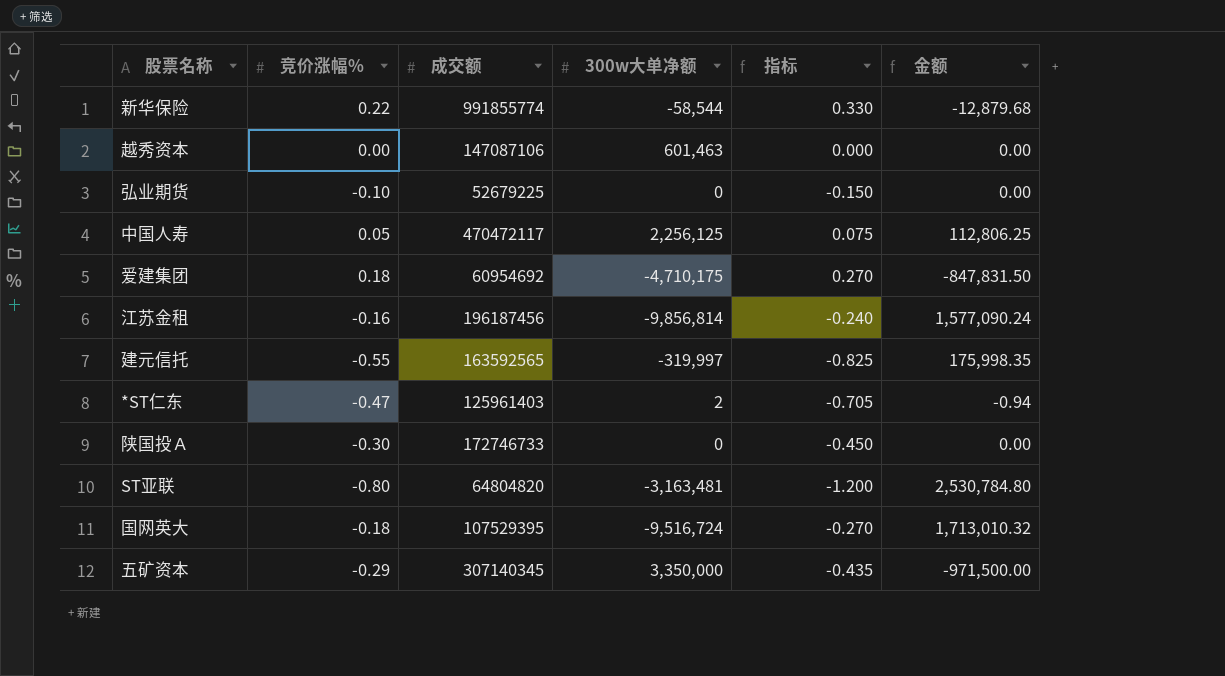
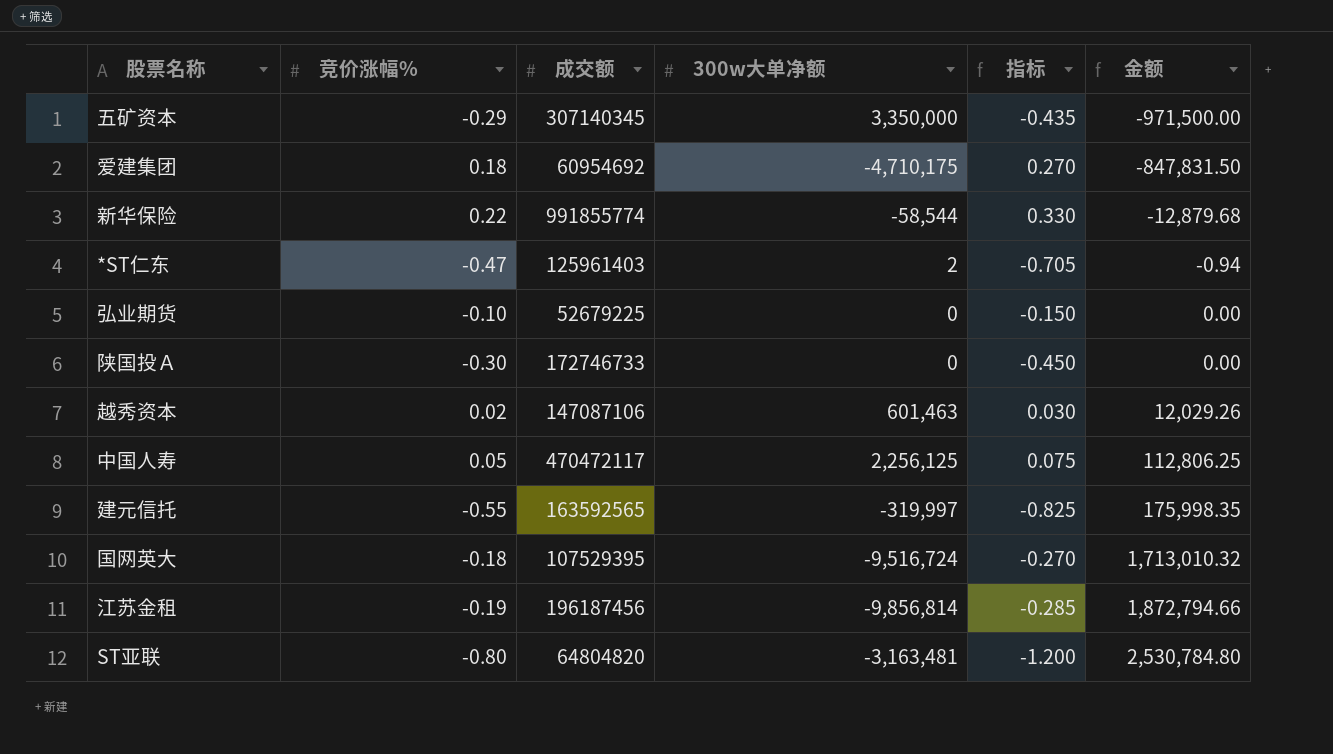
row order: none -> 金额 ascending
越秀资本 | 竞价涨幅%: 0.00 -> 0.02
越秀资本 | 指标: 0.000 -> 0.030
越秀资本 | 金额: 0.00 -> 12,029.26
江苏金租 | 竞价涨幅%: -0.16 -> -0.19
江苏金租 | 指标: -0.240 -> -0.285
江苏金租 | 金额: 1,577,090.24 -> 1,872,794.66

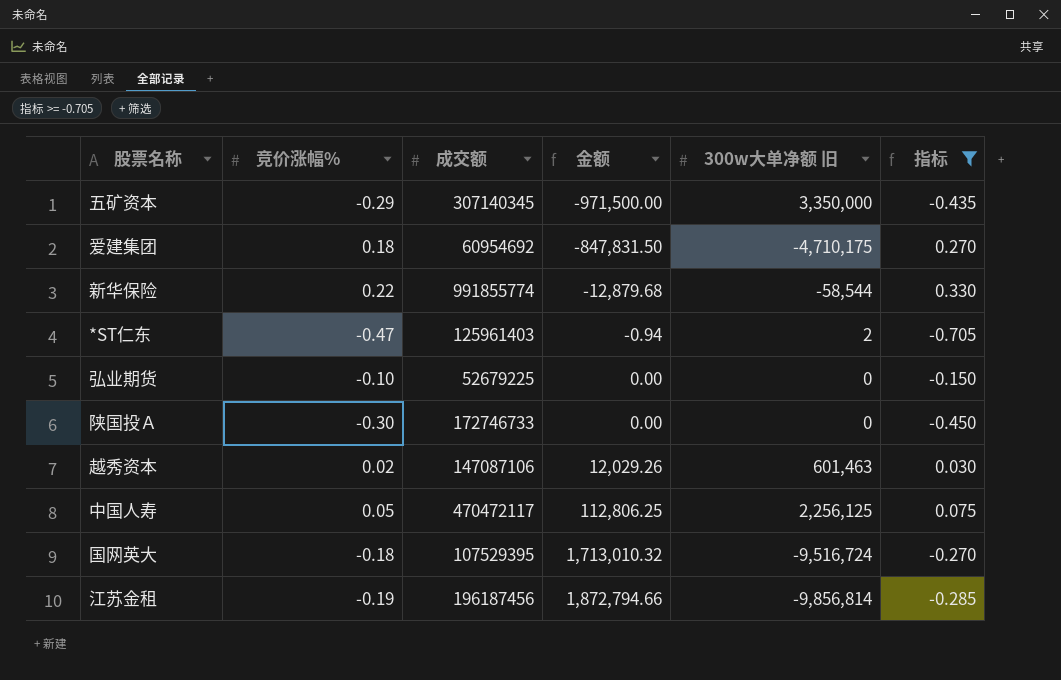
filter: none -> 指标 >= -0.705
column 金额 | position: 6 -> 4
column name: 300w大单净额 -> 300w大单净额 旧

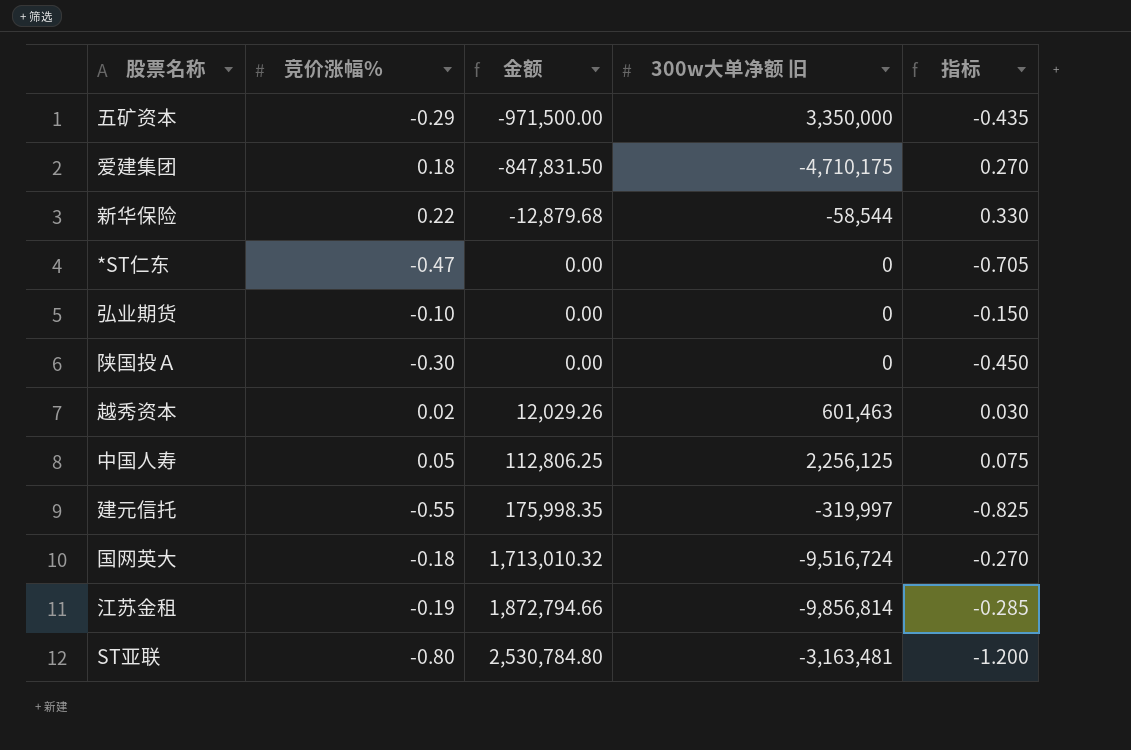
filter: 指标 >= -0.705 -> none
column 成交额 | position: 3 -> none
*ST仁东 | 金额: -0.94 -> 0.00
*ST仁东 | 300w大单净额 旧: 2 -> 0

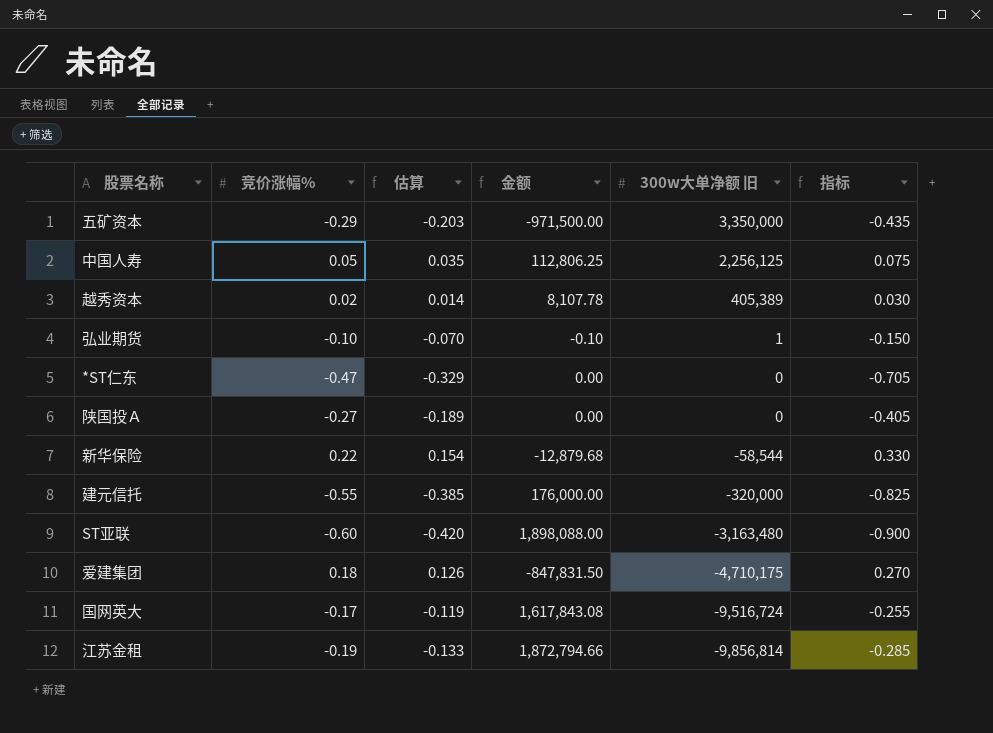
row order: 金额 ascending -> 300w大单净额 旧 descending
column 估算 | formula: none -> [竞价涨幅%] * 0.7
越秀资本 | 金额: 12,029.26 -> 8,107.78
越秀资本 | 300w大单净额 旧: 601,463 -> 405,389
弘业期货 | 金额: 0.00 -> -0.10
弘业期货 | 300w大单净额 旧: 0 -> 1
陕国投Ａ | 竞价涨幅%: -0.30 -> -0.27
陕国投Ａ | 指标: -0.450 -> -0.405
建元信托 | 金额: 175,998.35 -> 176,000.00
建元信托 | 300w大单净额 旧: -319,997 -> -320,000
ST亚联 | 竞价涨幅%: -0.80 -> -0.60
ST亚联 | 金额: 2,530,784.80 -> 1,898,088.00
ST亚联 | 300w大单净额 旧: -3,163,481 -> -3,163,480
ST亚联 | 指标: -1.200 -> -0.900
国网英大 | 竞价涨幅%: -0.18 -> -0.17
国网英大 | 金额: 1,713,010.32 -> 1,617,843.08
国网英大 | 指标: -0.270 -> -0.255

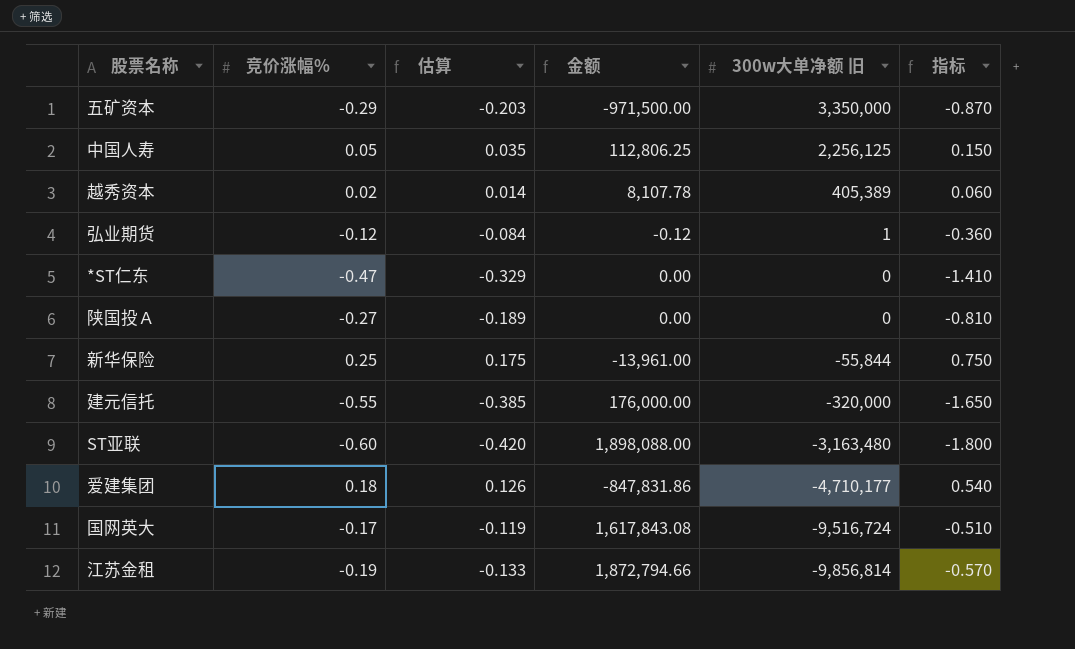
column 指标 | formula: [竞价涨幅%] * 1.5 -> [竞价涨幅%] * 3
弘业期货 | 竞价涨幅%: -0.10 -> -0.12
弘业期货 | 估算: -0.070 -> -0.084
弘业期货 | 金额: -0.10 -> -0.12
新华保险 | 竞价涨幅%: 0.22 -> 0.25
新华保险 | 估算: 0.154 -> 0.175
新华保险 | 金额: -12,879.68 -> -13,961.00
新华保险 | 300w大单净额 旧: -58,544 -> -55,844
爱建集团 | 金额: -847,831.50 -> -847,831.86
爱建集团 | 300w大单净额 旧: -4,710,175 -> -4,710,177

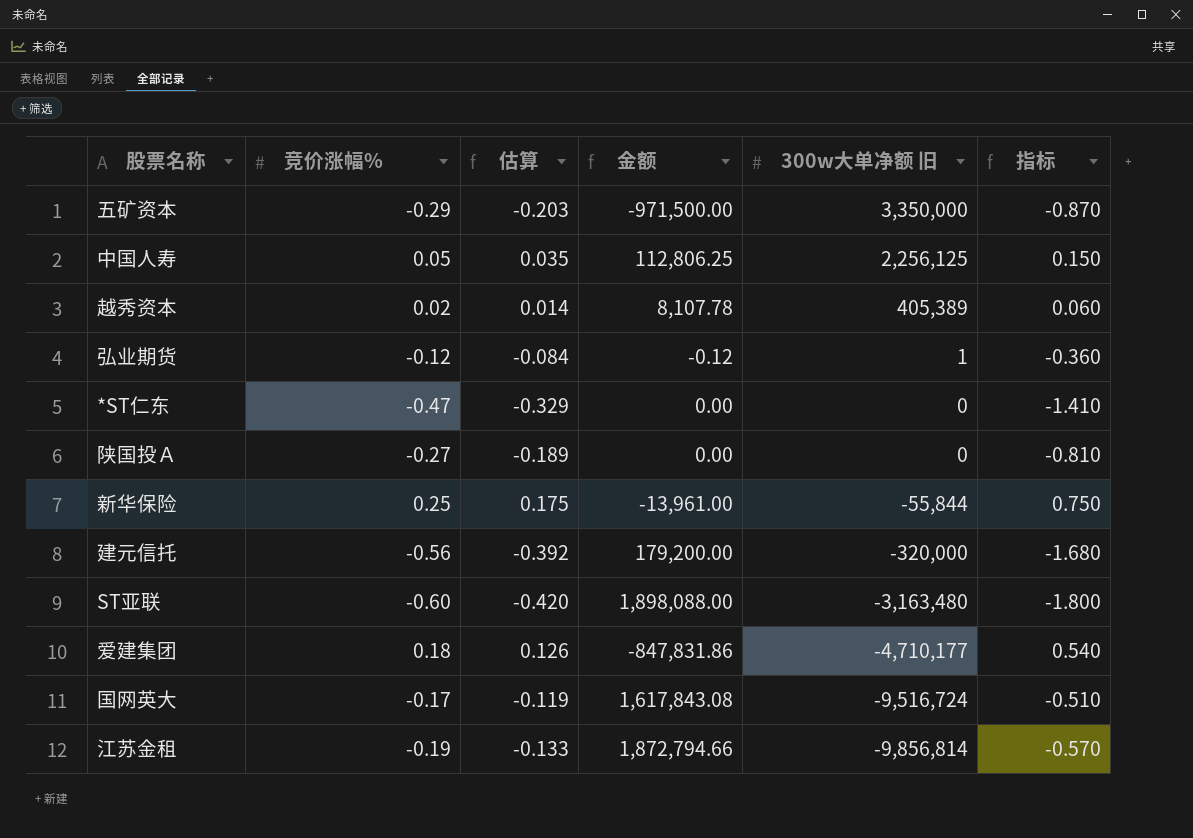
建元信托 | 竞价涨幅%: -0.55 -> -0.56
建元信托 | 估算: -0.385 -> -0.392
建元信托 | 金额: 176,000.00 -> 179,200.00
建元信托 | 指标: -1.650 -> -1.680

